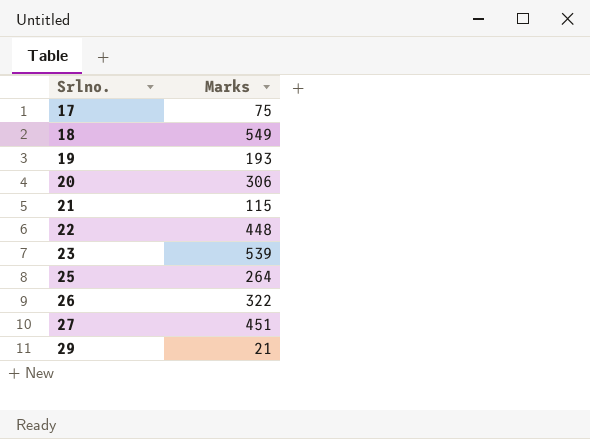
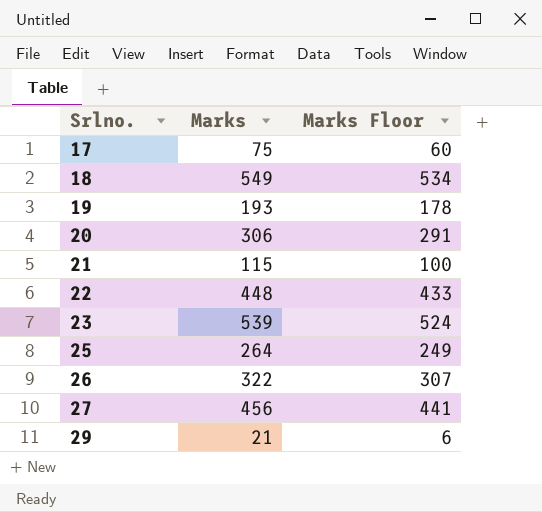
column Marks Floor | formula: none -> [Marks] - 15
27 | Marks: 451 -> 456

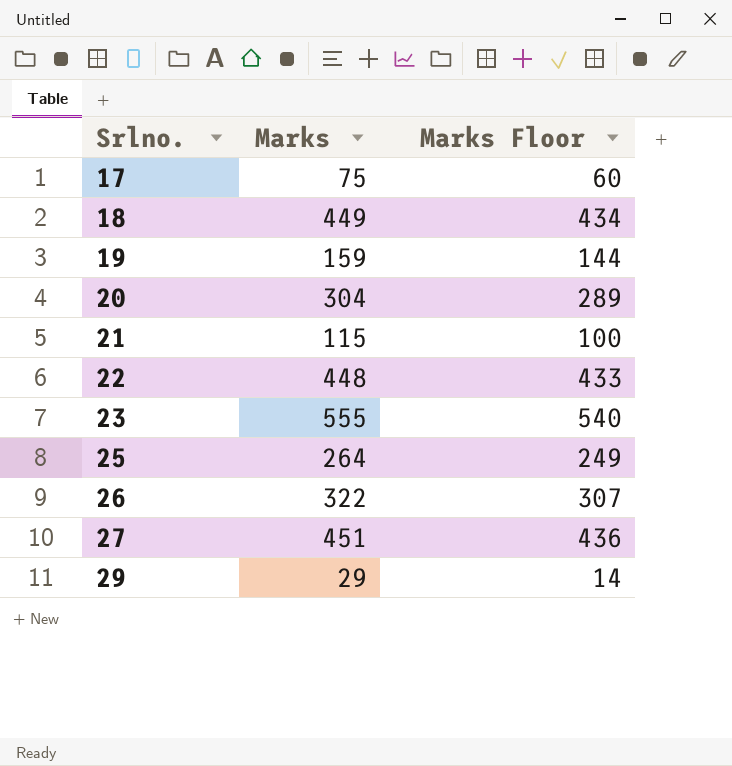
18 | Marks: 549 -> 449
18 | Marks Floor: 534 -> 434
19 | Marks: 193 -> 159
19 | Marks Floor: 178 -> 144
20 | Marks: 306 -> 304
20 | Marks Floor: 291 -> 289
23 | Marks: 539 -> 555
23 | Marks Floor: 524 -> 540
27 | Marks: 456 -> 451
27 | Marks Floor: 441 -> 436
29 | Marks: 21 -> 29
29 | Marks Floor: 6 -> 14

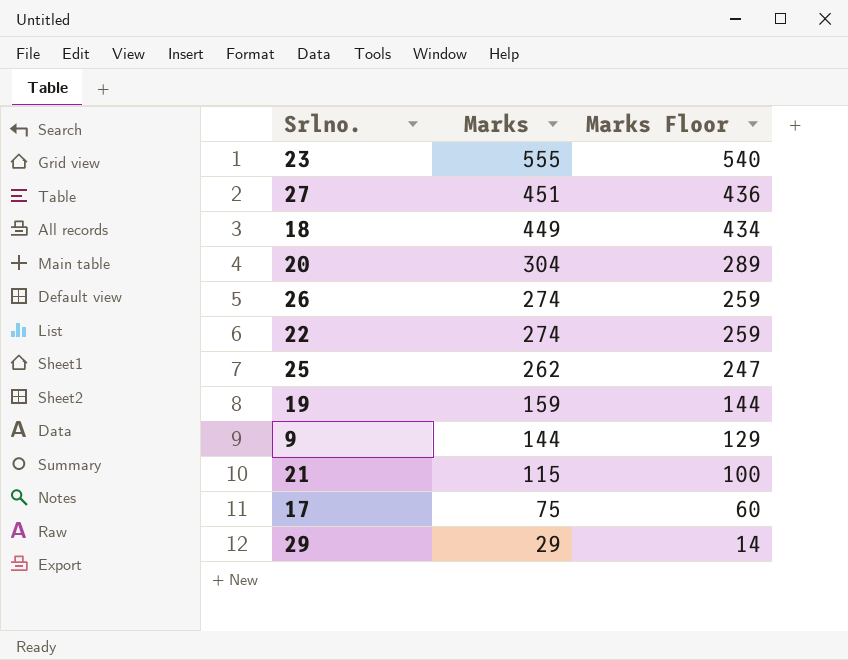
row order: Srlno. ascending -> Marks descending
26 | Marks: 322 -> 274
26 | Marks Floor: 307 -> 259
22 | Marks: 448 -> 274
22 | Marks Floor: 433 -> 259
25 | Marks: 264 -> 262
25 | Marks Floor: 249 -> 247
row 9: none -> 144 | 129

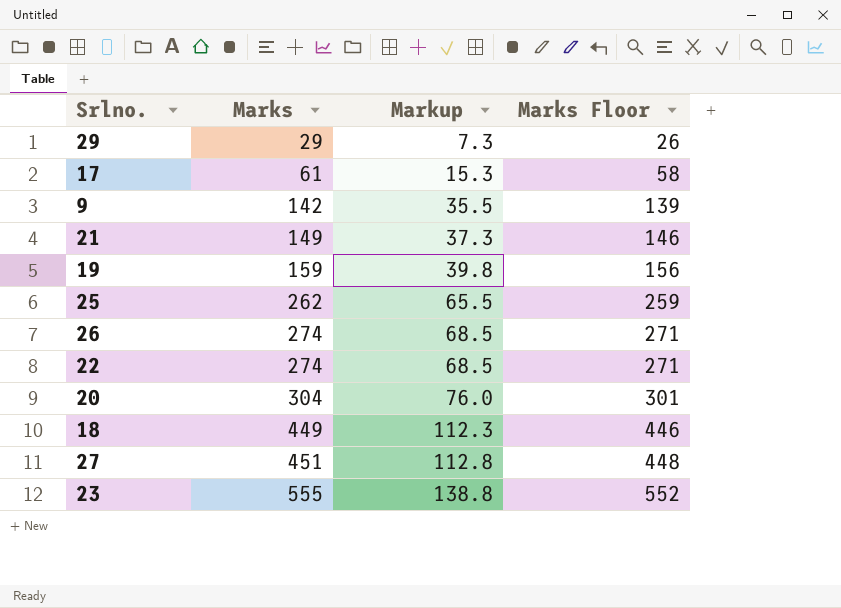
row order: Marks descending -> Marks ascending
column Markup | formula: none -> [Marks] * 0.25
column Marks Floor | formula: [Marks] - 15 -> [Marks] - 3
17 | Marks: 75 -> 61
9 | Marks: 144 -> 142
21 | Marks: 115 -> 149

